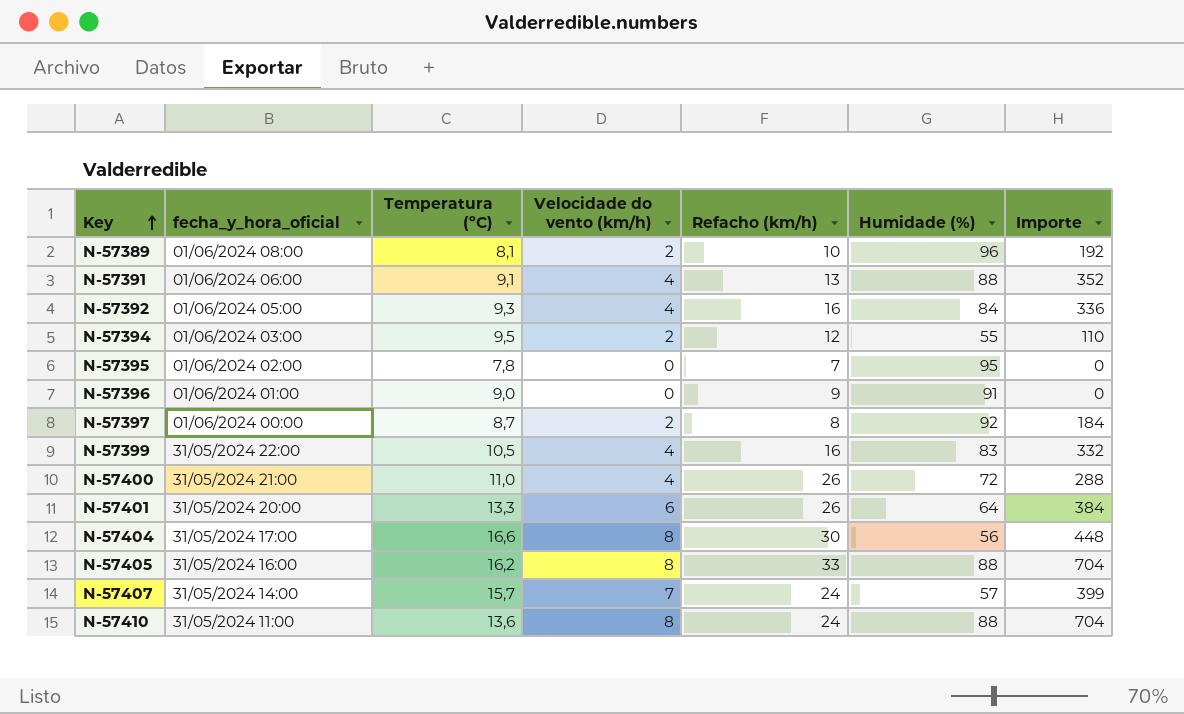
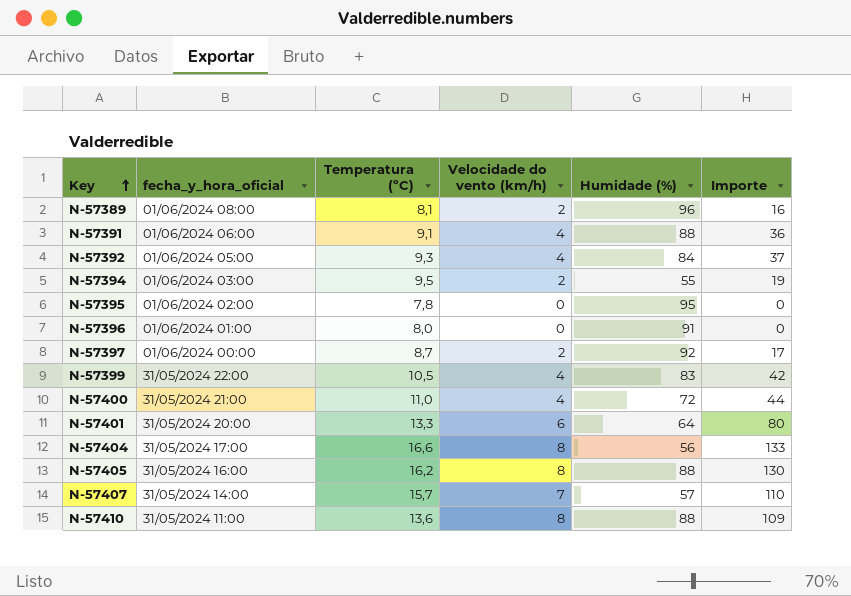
column Refacho (km/h) | position: 5 -> none
column Importe | formula: [Velocidade do vento (km/h)] * [Humidade (%)] -> [Temperatura (ºC)] * [Velocidade do vento (km/h)]
N-57396 | Temperatura (ºC): 9,0 -> 8,0

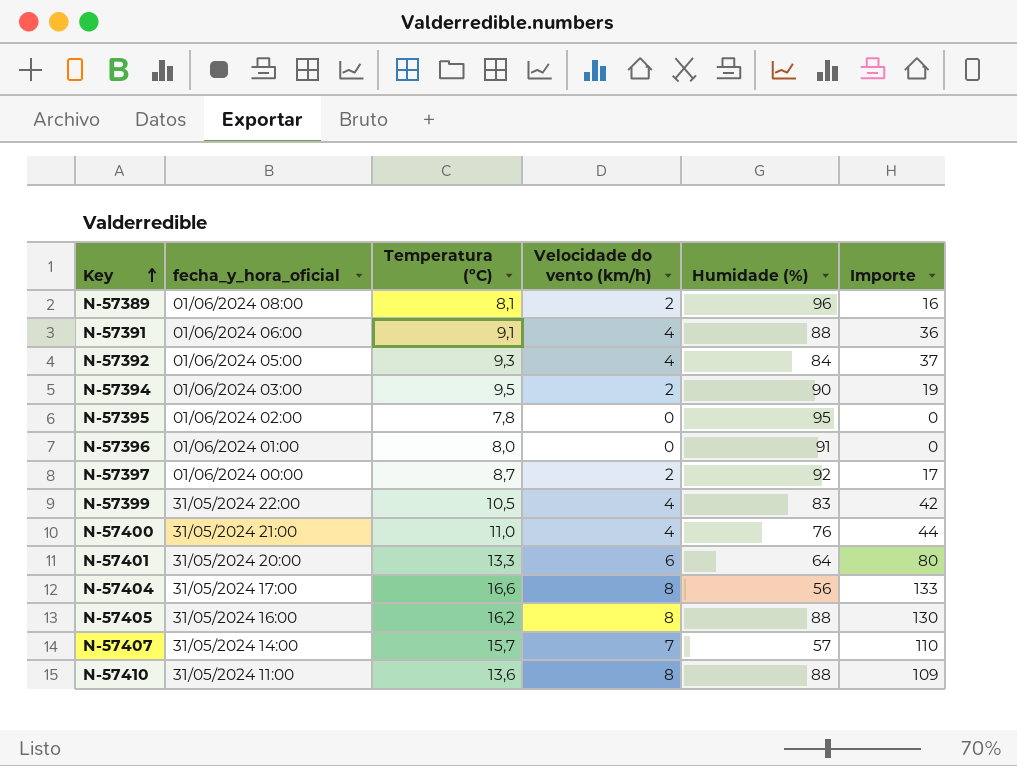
N-57394 | Humidade (%): 55 -> 90
N-57400 | Humidade (%): 72 -> 76

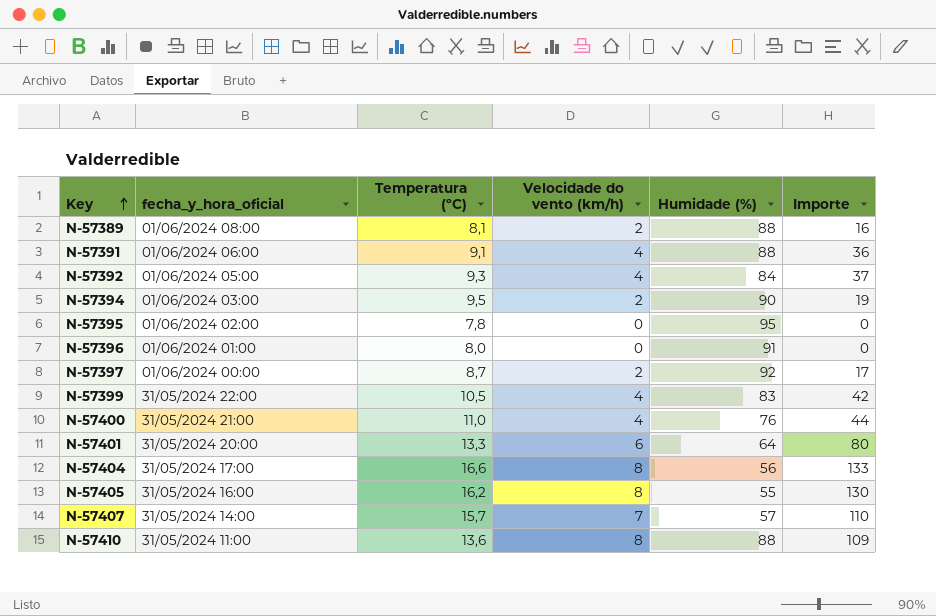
N-57389 | Humidade (%): 96 -> 88
N-57405 | Humidade (%): 88 -> 55

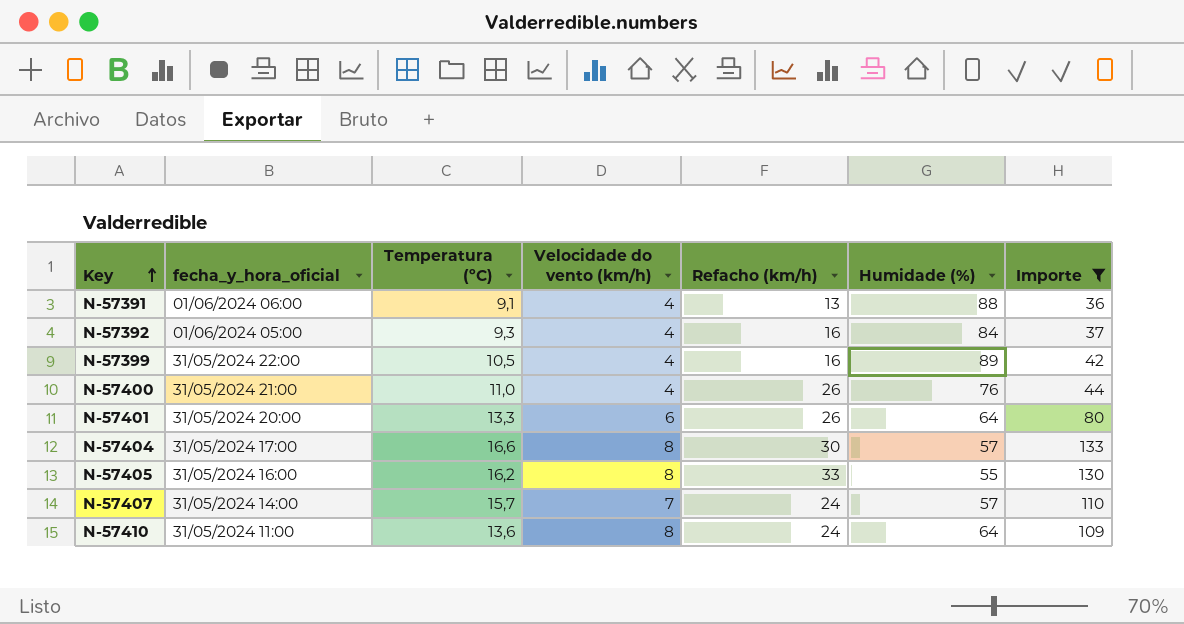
filter: none -> Importe >= 36
column Refacho (km/h) | position: none -> 5
N-57399 | Humidade (%): 83 -> 89
N-57404 | Humidade (%): 56 -> 57
N-57410 | Humidade (%): 88 -> 64

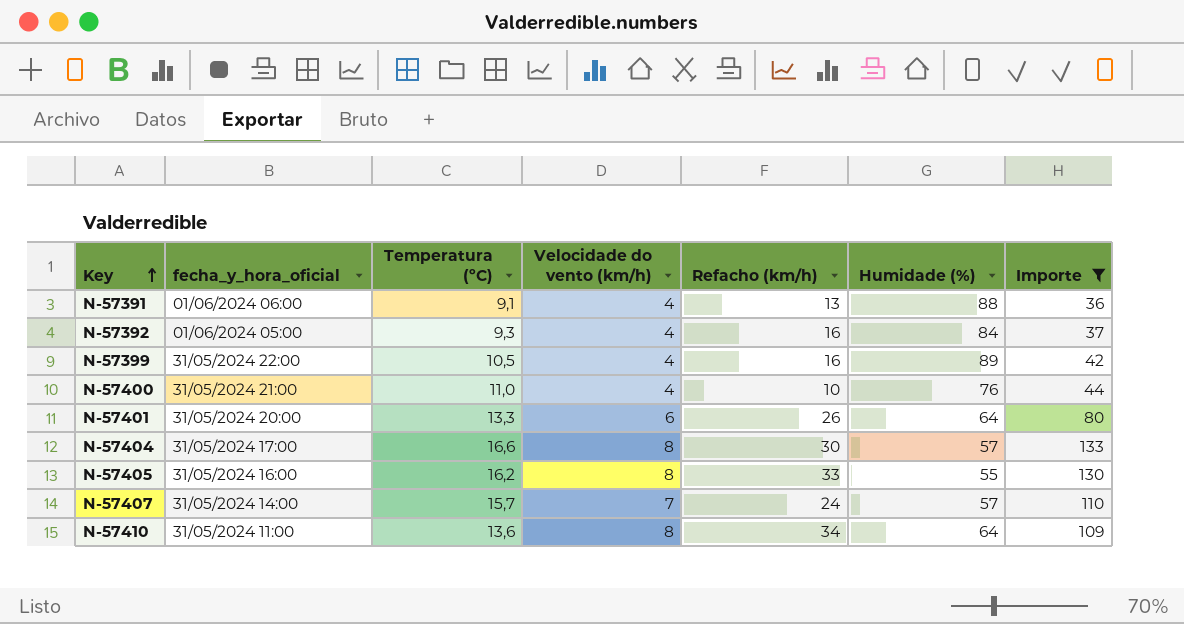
N-57400 | Refacho (km/h): 26 -> 10
N-57410 | Refacho (km/h): 24 -> 34

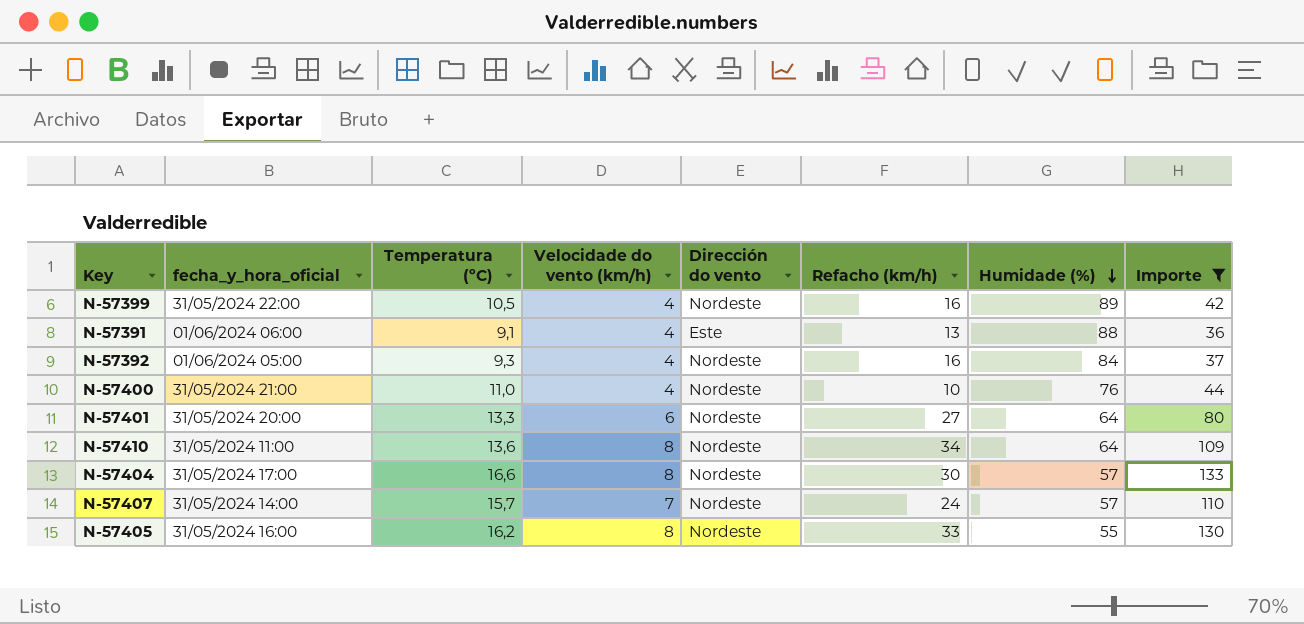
row order: Key ascending -> Humidade (%) descending
column Dirección do vento | position: none -> 5
N-57401 | Refacho (km/h): 26 -> 27

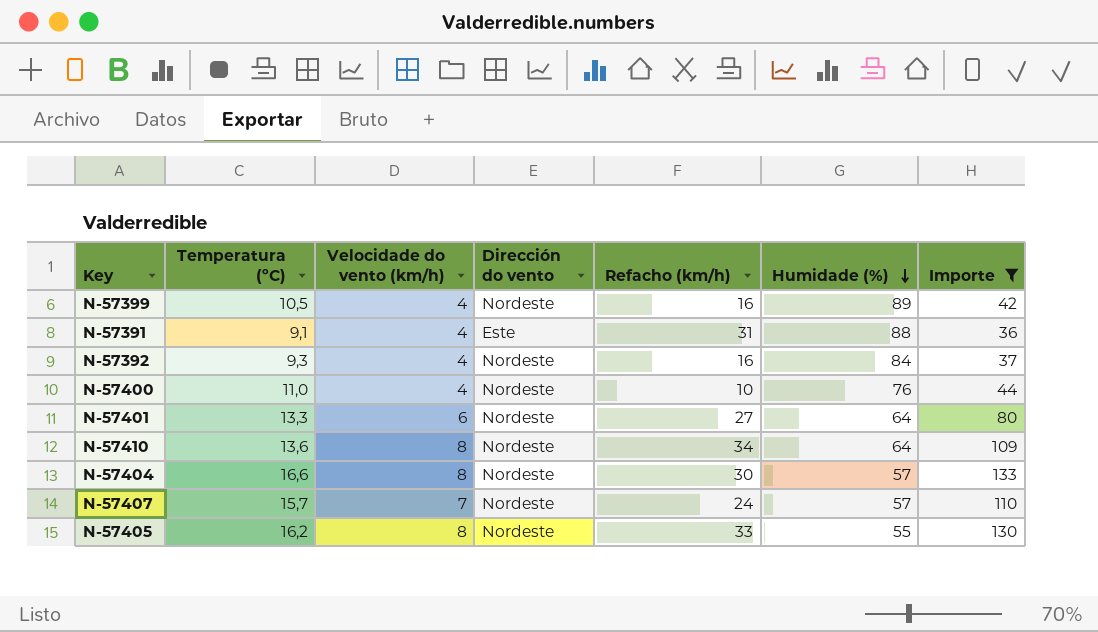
column fecha_y_hora_oficial | position: 2 -> none
N-57391 | Refacho (km/h): 13 -> 31

